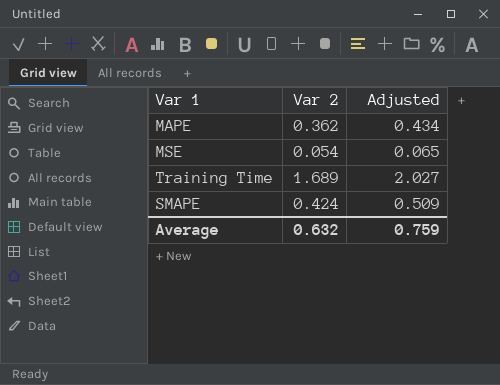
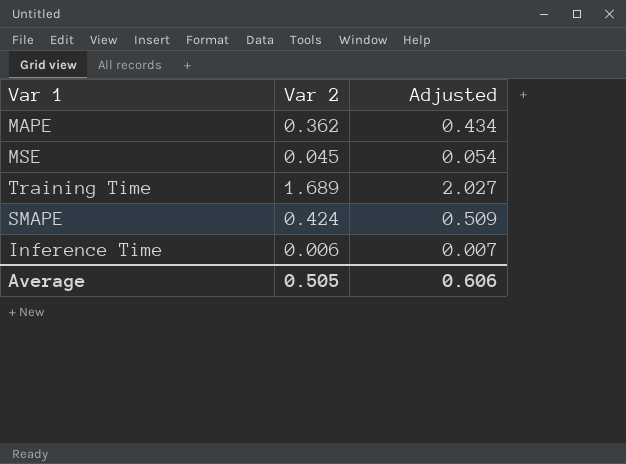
MSE | Var 2: 0.054 -> 0.045
MSE | Adjusted: 0.065 -> 0.054
row Inference Time: none -> 0.006 | 0.007
Average | Var 2: 0.632 -> 0.505
Average | Adjusted: 0.759 -> 0.606

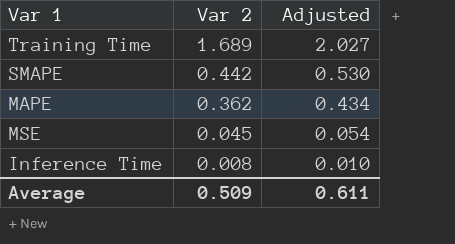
row order: none -> Var 2 descending
SMAPE | Var 2: 0.424 -> 0.442
SMAPE | Adjusted: 0.509 -> 0.530
Inference Time | Var 2: 0.006 -> 0.008
Inference Time | Adjusted: 0.007 -> 0.010
Average | Var 2: 0.505 -> 0.509
Average | Adjusted: 0.606 -> 0.611

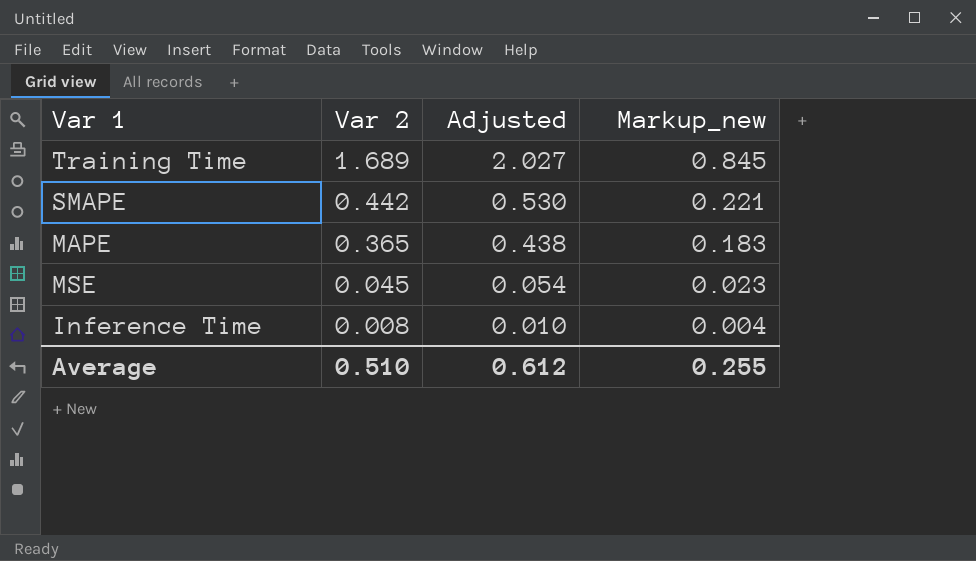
column Markup_new | formula: none -> [Var 2] * 0.5
MAPE | Var 2: 0.362 -> 0.365
MAPE | Adjusted: 0.434 -> 0.438
Average | Var 2: 0.509 -> 0.510
Average | Adjusted: 0.611 -> 0.612

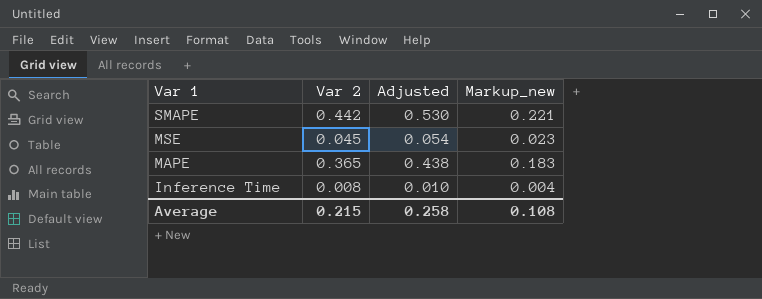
row order: Var 2 descending -> Var 1 descending
row Training Time: 1.689 | 2.027 | 0.845 -> none
Average | Var 2: 0.510 -> 0.215
Average | Adjusted: 0.612 -> 0.258
Average | Markup_new: 0.255 -> 0.108

